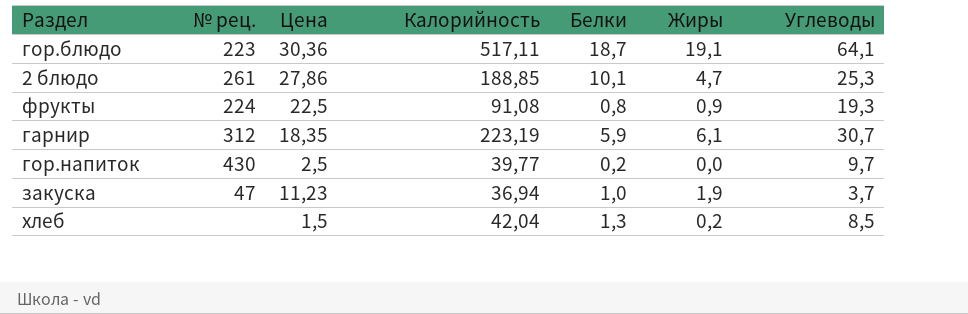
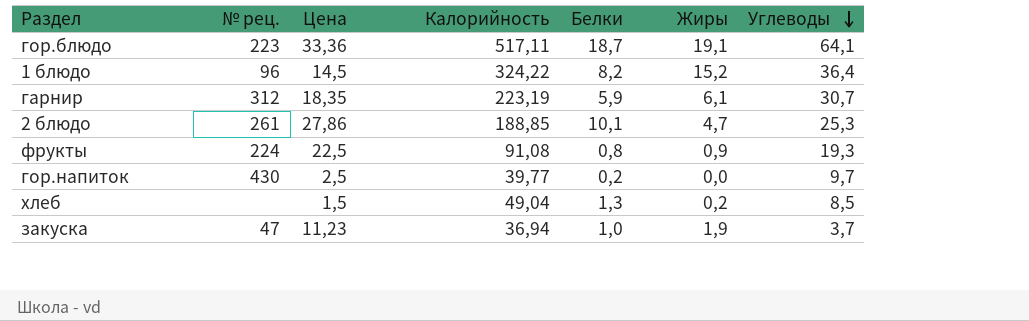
row order: none -> Углеводы descending
гор.блюдо | Цена: 30,36 -> 33,36
row 1 блюдо: none -> 96 | 14,5 | 324,22 | 8,2 | 15,2 | 36,4
хлеб | Калорийность: 42,04 -> 49,04

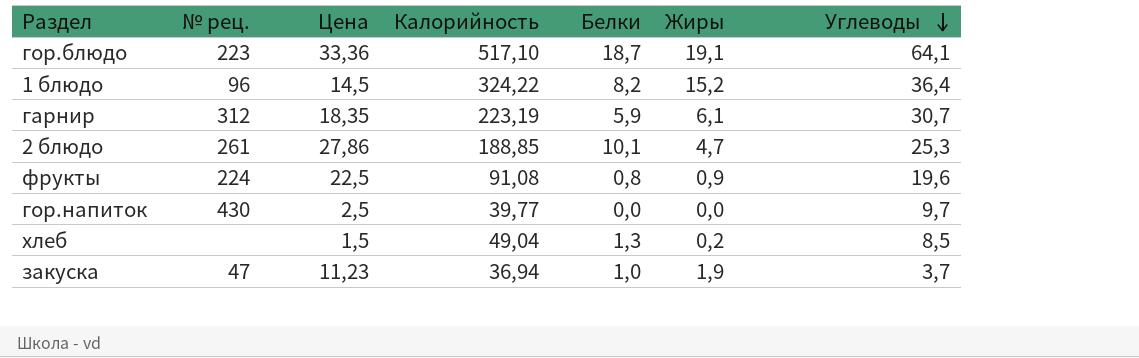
гор.блюдо | Калорийность: 517,11 -> 517,10
фрукты | Углеводы: 19,3 -> 19,6
гор.напиток | Белки: 0,2 -> 0,0

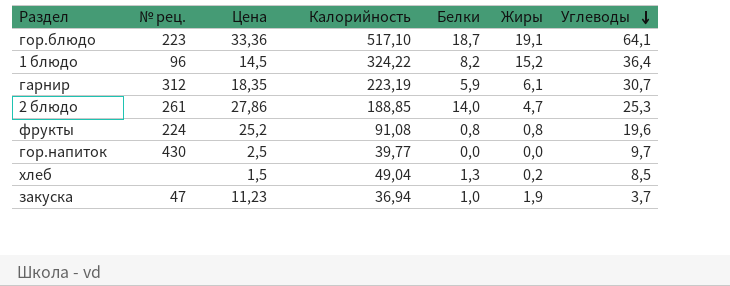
2 блюдо | Белки: 10,1 -> 14,0
фрукты | Цена: 22,5 -> 25,2
фрукты | Жиры: 0,9 -> 0,8

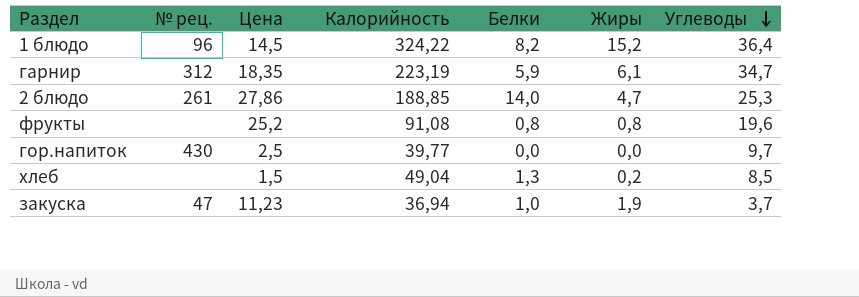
row гор.блюдо: 223 | 33,36 | 517,10 | 18,7 | 19,1 | 64,1 -> none
гарнир | Углеводы: 30,7 -> 34,7
фрукты | № рец.: 224 -> none

